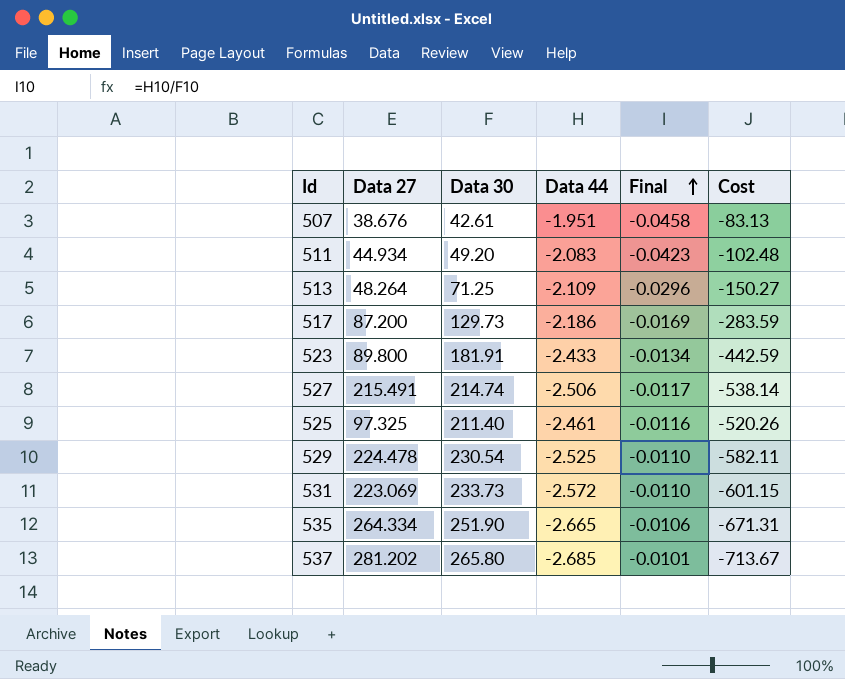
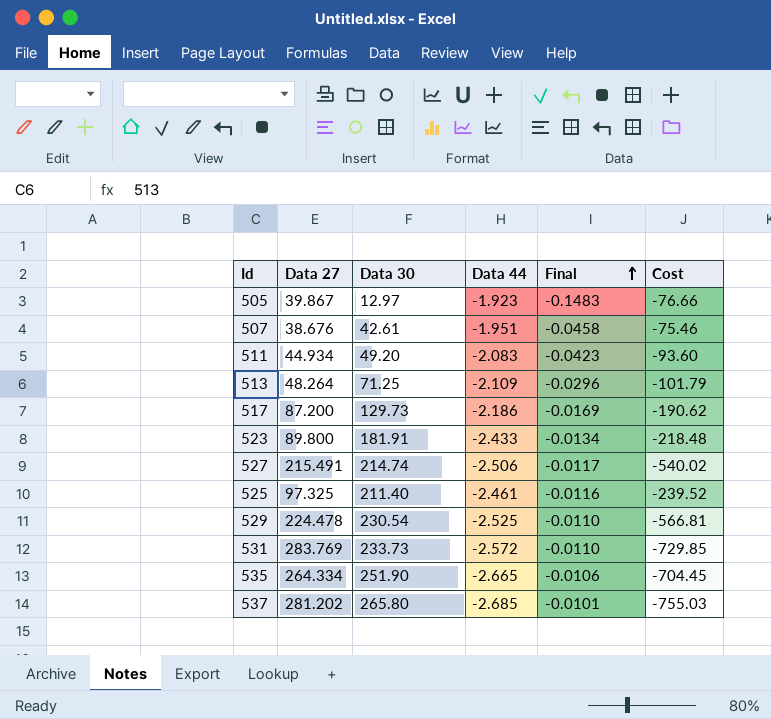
column Cost | formula: [Data 30] * [Data 44] -> [Data 27] * [Data 44]
row 505: none -> 39.867 | 12.97 | -1.923 | -0.1483 | -76.66
531 | Data 27: 223.069 -> 283.769

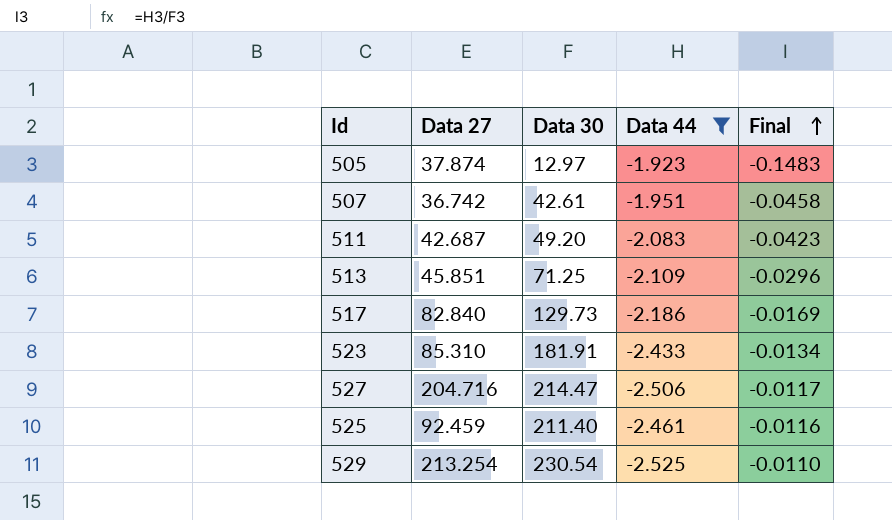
filter: none -> Data 44 >= -2.525
column Cost | formula: [Data 27] * [Data 44] -> none
505 | Data 27: 39.867 -> 37.874
507 | Data 27: 38.676 -> 36.742
511 | Data 27: 44.934 -> 42.687
513 | Data 27: 48.264 -> 45.851
517 | Data 27: 87.200 -> 82.840
523 | Data 27: 89.800 -> 85.310
527 | Data 27: 215.491 -> 204.716
527 | Data 30: 214.74 -> 214.47
525 | Data 27: 97.325 -> 92.459
529 | Data 27: 224.478 -> 213.254

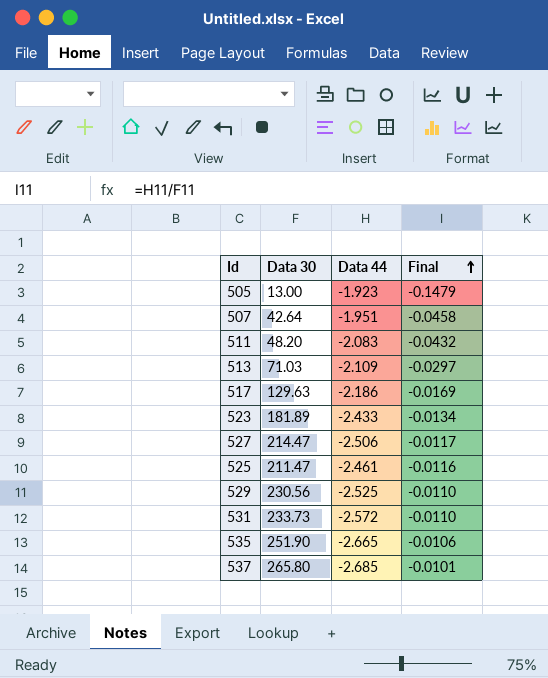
filter: Data 44 >= -2.525 -> none
column Data 27 | position: 2 -> none
505 | Data 30: 12.97 -> 13.00
505 | Final: -0.1483 -> -0.1479
507 | Data 30: 42.61 -> 42.64
511 | Data 30: 49.20 -> 48.20
511 | Final: -0.0423 -> -0.0432
513 | Data 30: 71.25 -> 71.03
513 | Final: -0.0296 -> -0.0297
517 | Data 30: 129.73 -> 129.63
523 | Data 30: 181.91 -> 181.89
525 | Data 30: 211.40 -> 211.47
529 | Data 30: 230.54 -> 230.56

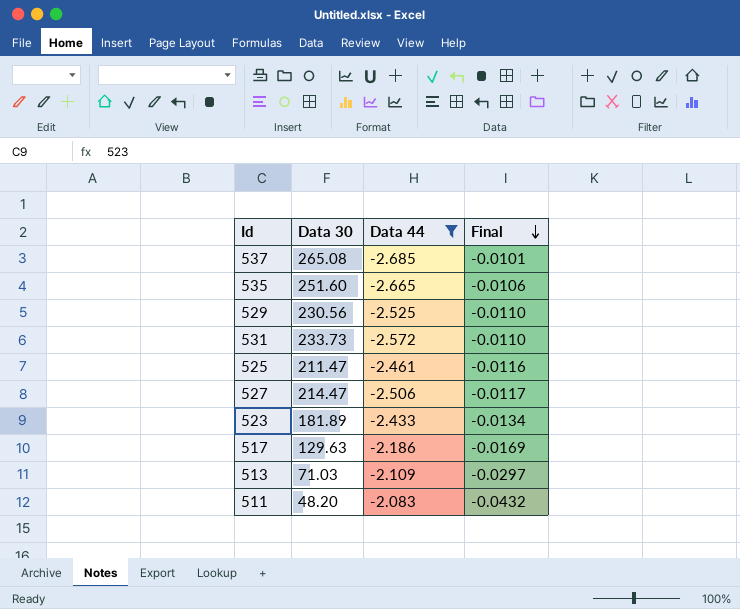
filter: none -> Data 44 <= -2.083
row order: Final ascending -> Final descending
537 | Data 30: 265.80 -> 265.08
535 | Data 30: 251.90 -> 251.60

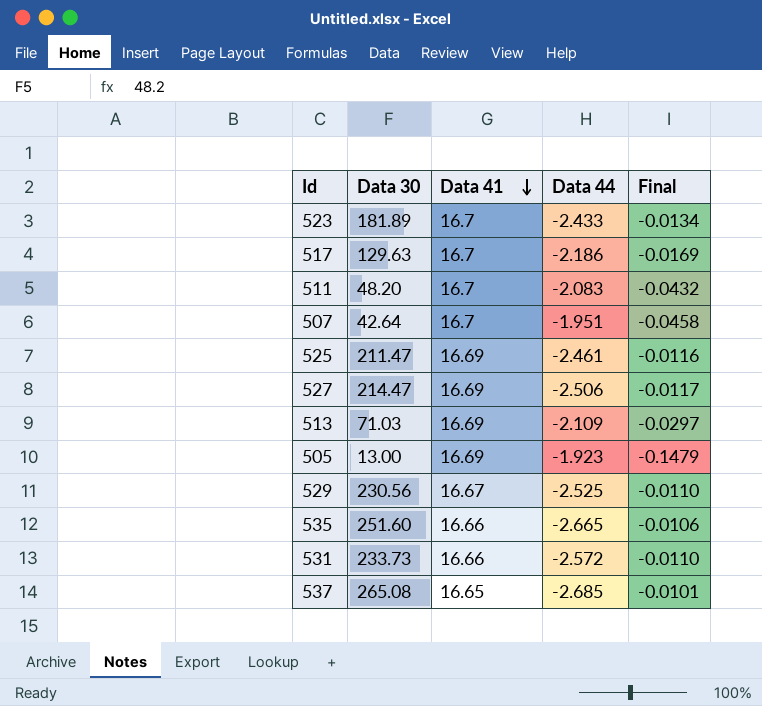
filter: Data 44 <= -2.083 -> none
row order: Final descending -> Data 41 descending
column Data 41 | position: none -> 3

